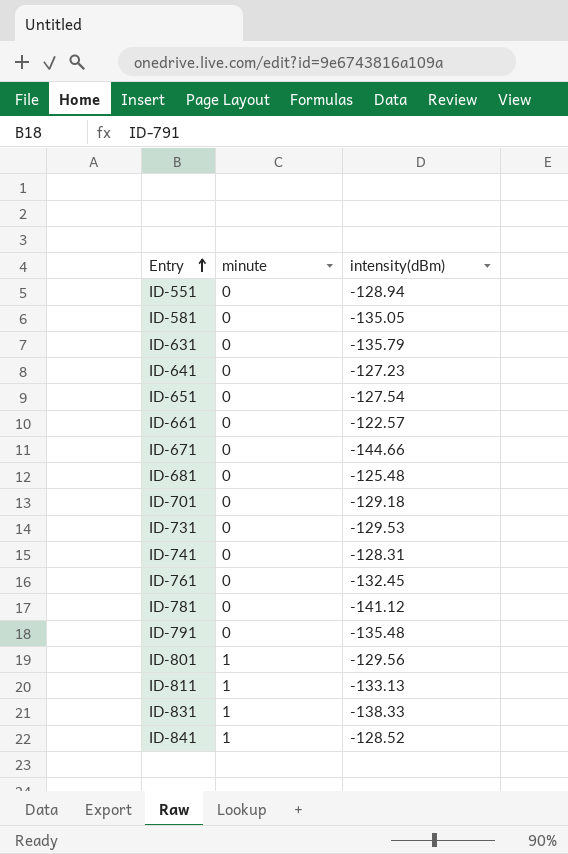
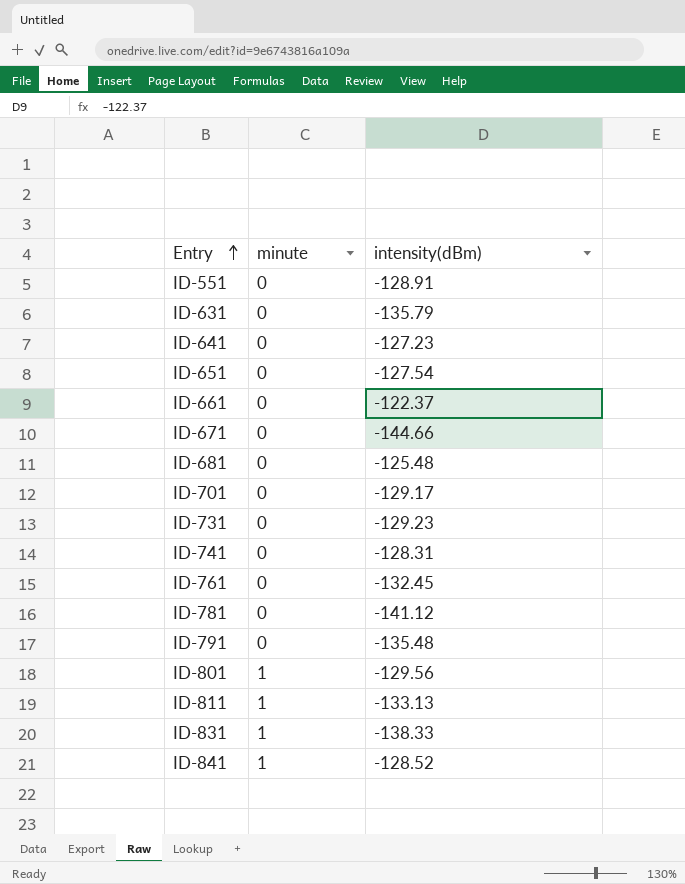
row ID-581: 0 | -135.05 -> none
ID-551 | intensity(dBm): -128.94 -> -128.91
ID-661 | intensity(dBm): -122.57 -> -122.37
ID-701 | intensity(dBm): -129.18 -> -129.17
ID-731 | intensity(dBm): -129.53 -> -129.23

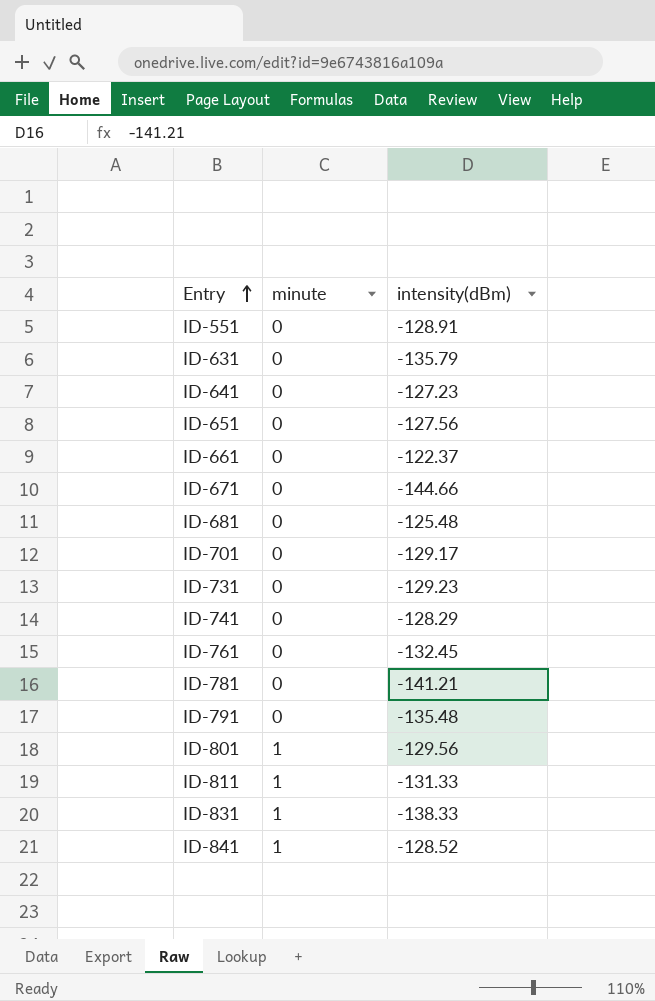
ID-651 | intensity(dBm): -127.54 -> -127.56
ID-741 | intensity(dBm): -128.31 -> -128.29
ID-781 | intensity(dBm): -141.12 -> -141.21
ID-811 | intensity(dBm): -133.13 -> -131.33

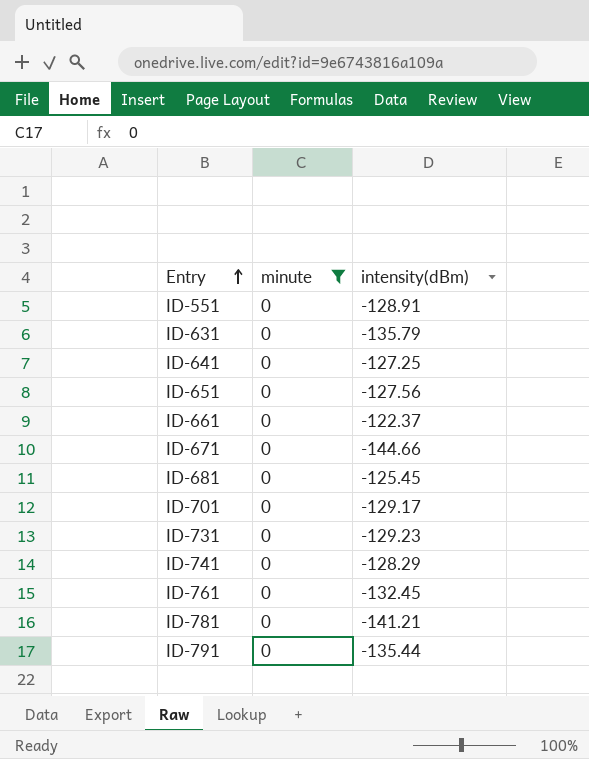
filter: none -> minute = 0
ID-641 | intensity(dBm): -127.23 -> -127.25
ID-681 | intensity(dBm): -125.48 -> -125.45
ID-791 | intensity(dBm): -135.48 -> -135.44

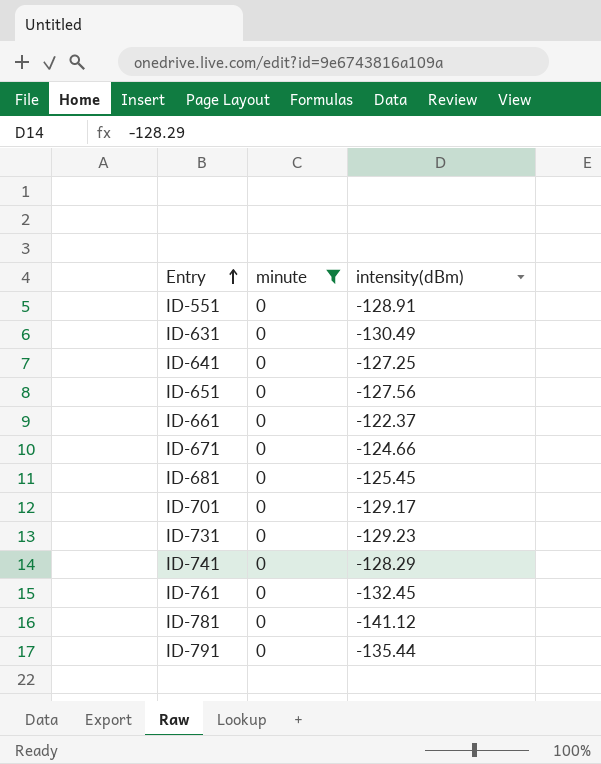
ID-631 | intensity(dBm): -135.79 -> -130.49
ID-671 | intensity(dBm): -144.66 -> -124.66
ID-781 | intensity(dBm): -141.21 -> -141.12

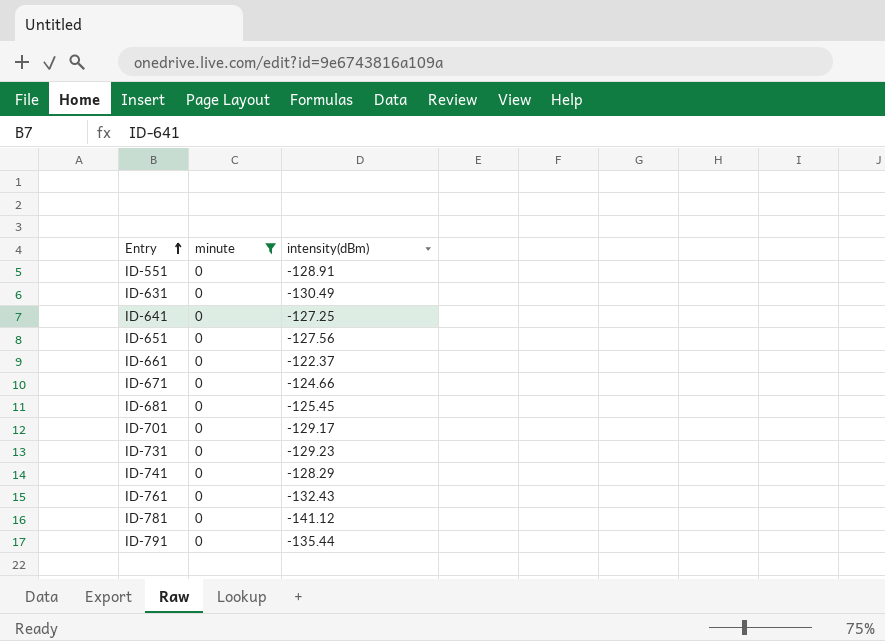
ID-761 | intensity(dBm): -132.45 -> -132.43

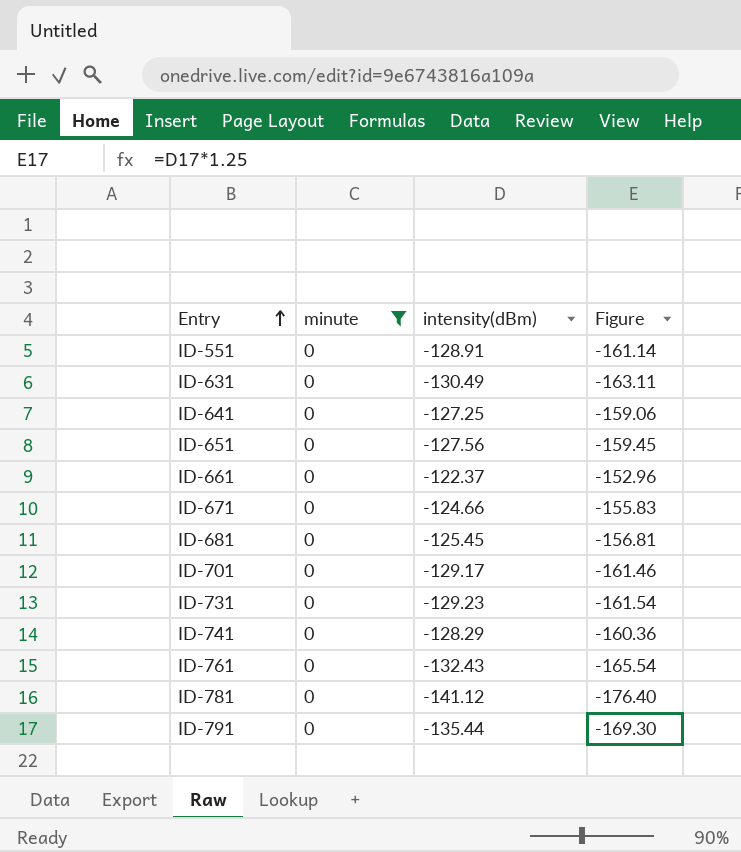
column Figure | formula: none -> [intensity(dBm)] * 1.25

